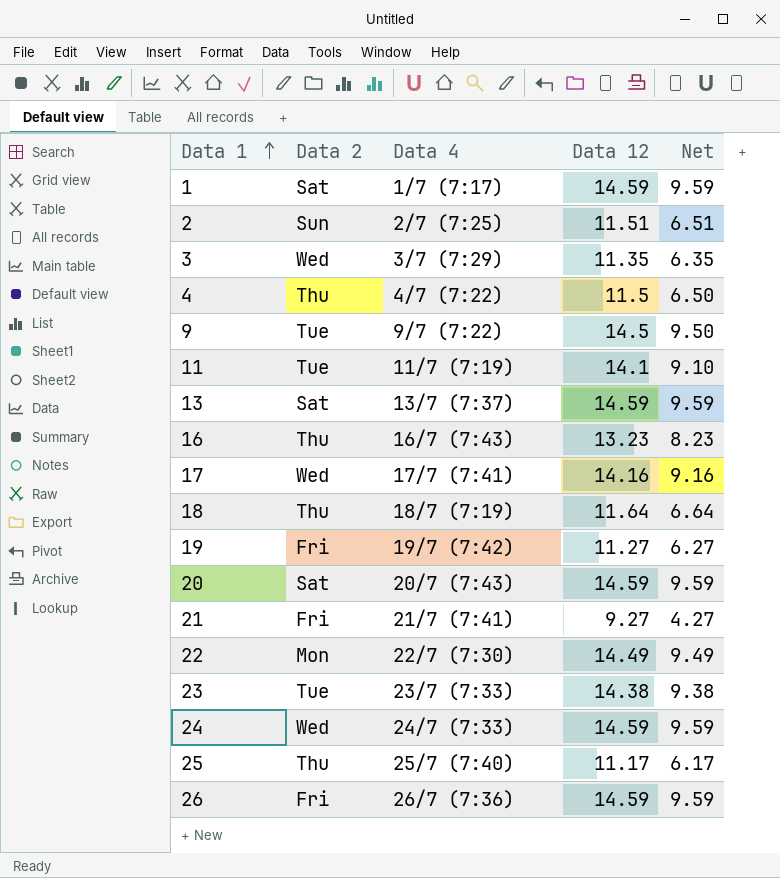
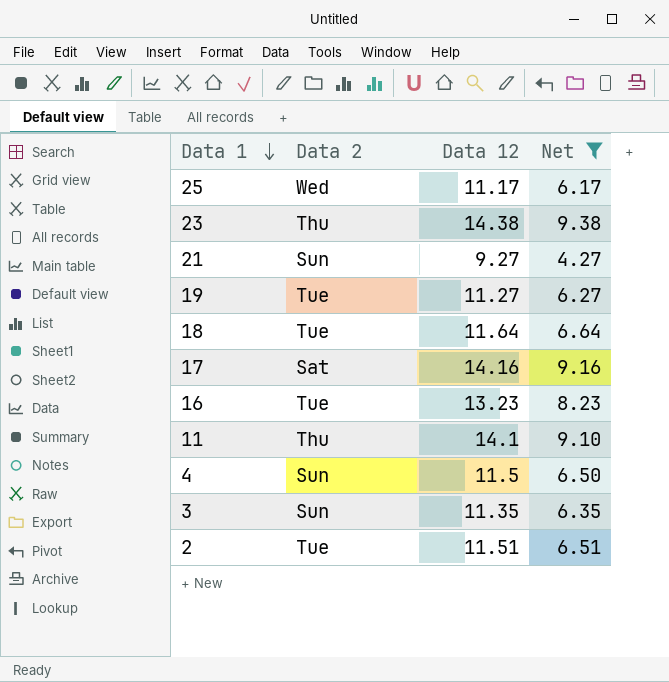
filter: none -> Net <= 9.38
row order: Data 1 ascending -> Data 1 descending
column Data 4 | position: 3 -> none
25 | Data 2: Thu -> Wed
23 | Data 2: Tue -> Thu
21 | Data 2: Fri -> Sun
19 | Data 2: Fri -> Tue
18 | Data 2: Thu -> Tue
17 | Data 2: Wed -> Sat
16 | Data 2: Thu -> Tue
11 | Data 2: Tue -> Thu
4 | Data 2: Thu -> Sun
3 | Data 2: Wed -> Sun
2 | Data 2: Sun -> Tue

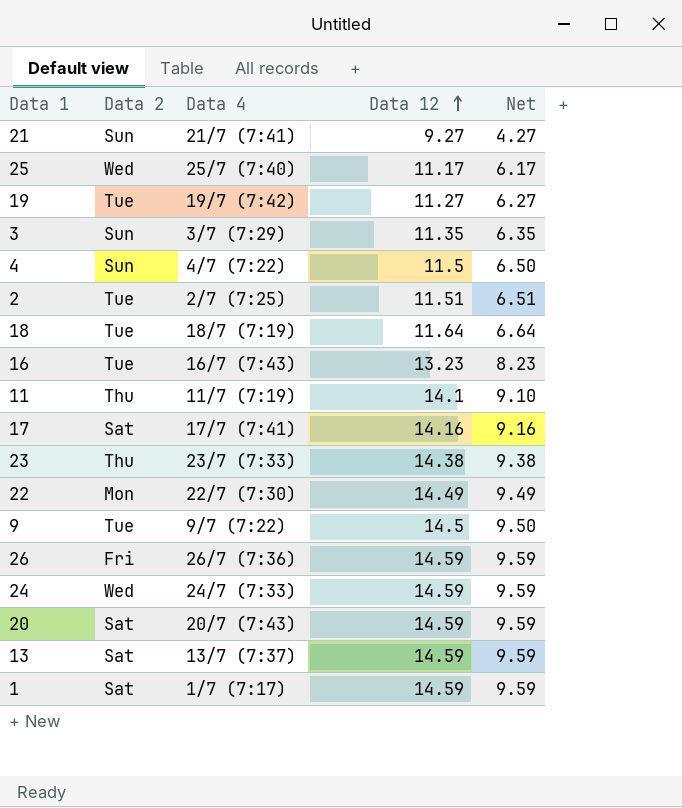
filter: Net <= 9.38 -> none
row order: Data 1 descending -> Data 12 ascending
column Data 4 | position: none -> 3

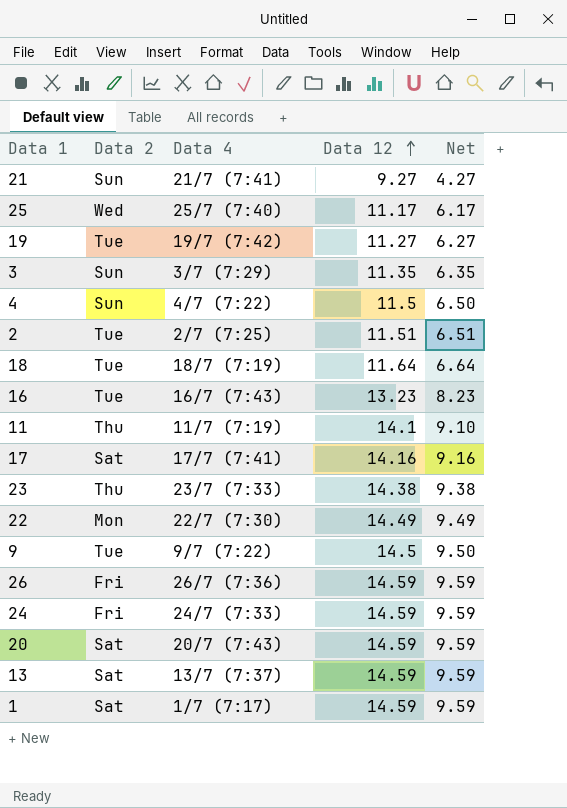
24 | Data 2: Wed -> Fri

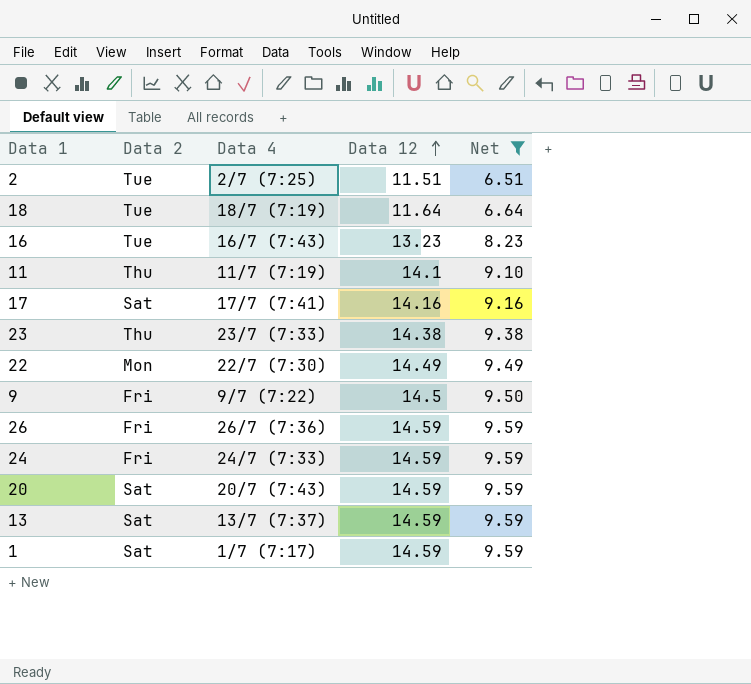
filter: none -> Net >= 6.51
9 | Data 2: Tue -> Fri

